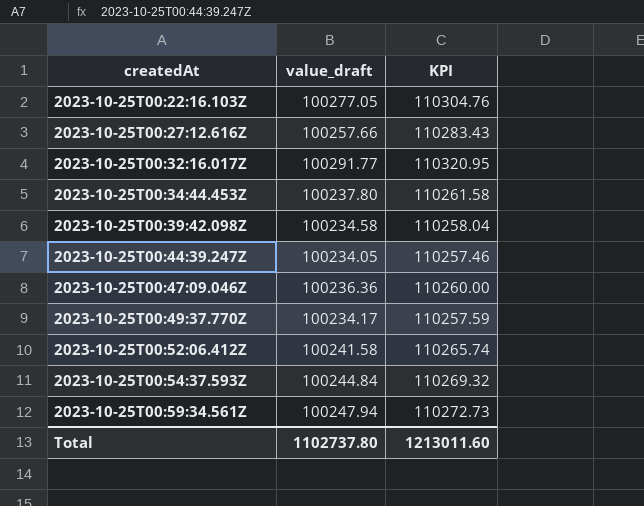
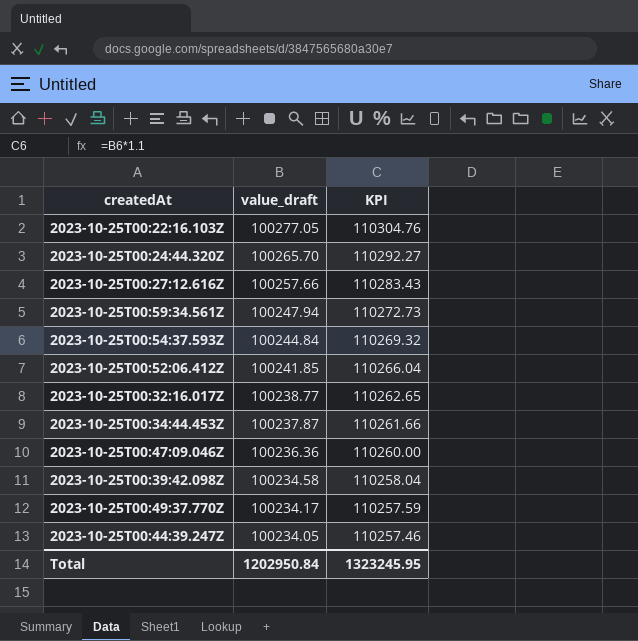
row order: createdAt ascending -> value_draft descending
row 2023-10-25T00:24:44.320Z: none -> 100265.70 | 110292.27
2023-10-25T00:52:06.412Z | value_draft: 100241.58 -> 100241.85
2023-10-25T00:52:06.412Z | KPI: 110265.74 -> 110266.04
2023-10-25T00:32:16.017Z | value_draft: 100291.77 -> 100238.77
2023-10-25T00:32:16.017Z | KPI: 110320.95 -> 110262.65
2023-10-25T00:34:44.453Z | value_draft: 100237.80 -> 100237.87
2023-10-25T00:34:44.453Z | KPI: 110261.58 -> 110261.66
Total | value_draft: 1102737.80 -> 1202950.84
Total | KPI: 1213011.60 -> 1323245.95

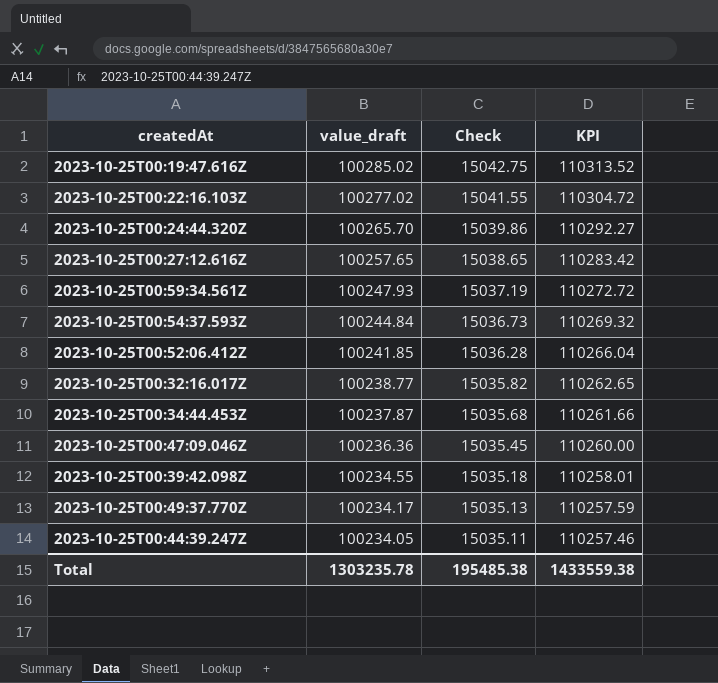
column Check | formula: none -> [value_draft] * 0.15
row 2023-10-25T00:19:47.616Z: none -> 100285.02 | 15042.75 | 110313.52
2023-10-25T00:22:16.103Z | value_draft: 100277.05 -> 100277.02
2023-10-25T00:22:16.103Z | KPI: 110304.76 -> 110304.72
2023-10-25T00:27:12.616Z | value_draft: 100257.66 -> 100257.65
2023-10-25T00:27:12.616Z | KPI: 110283.43 -> 110283.42
2023-10-25T00:59:34.561Z | value_draft: 100247.94 -> 100247.93
2023-10-25T00:59:34.561Z | KPI: 110272.73 -> 110272.72
2023-10-25T00:39:42.098Z | value_draft: 100234.58 -> 100234.55
2023-10-25T00:39:42.098Z | KPI: 110258.04 -> 110258.01
Total | value_draft: 1202950.84 -> 1303235.78
Total | KPI: 1323245.95 -> 1433559.38

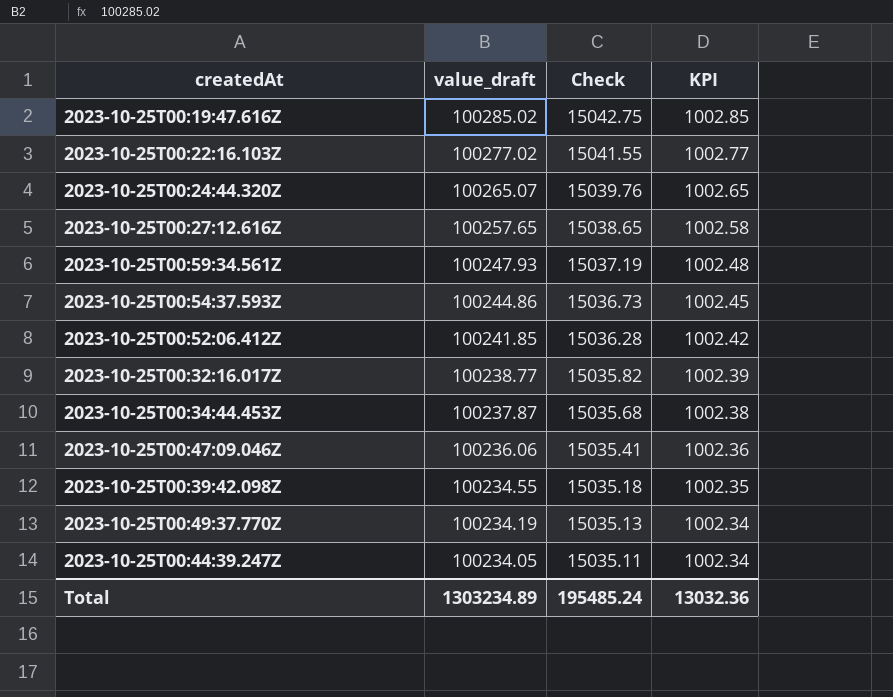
column KPI | formula: [value_draft] * 1.1 -> [value_draft] * 0.01
2023-10-25T00:24:44.320Z | value_draft: 100265.70 -> 100265.07
2023-10-25T00:24:44.320Z | Check: 15039.86 -> 15039.76
2023-10-25T00:54:37.593Z | value_draft: 100244.84 -> 100244.86
2023-10-25T00:47:09.046Z | value_draft: 100236.36 -> 100236.06
2023-10-25T00:47:09.046Z | Check: 15035.45 -> 15035.41
2023-10-25T00:49:37.770Z | value_draft: 100234.17 -> 100234.19
Total | value_draft: 1303235.78 -> 1303234.89
Total | Check: 195485.38 -> 195485.24
Total | KPI: 1433559.38 -> 13032.36

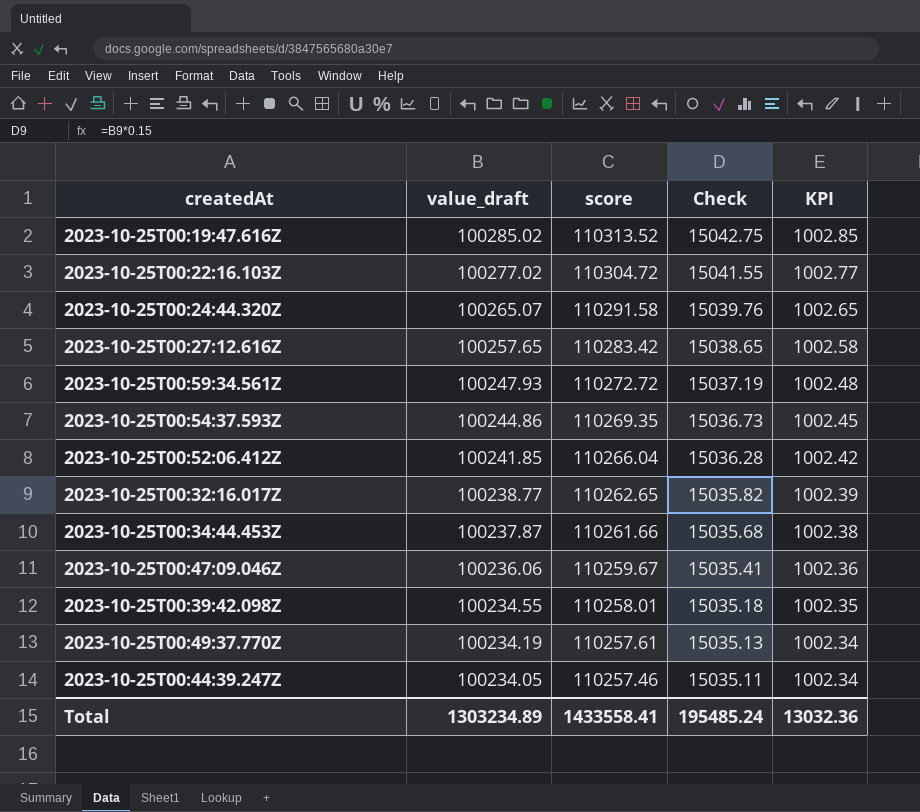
column score | formula: none -> [value_draft] * 1.1

